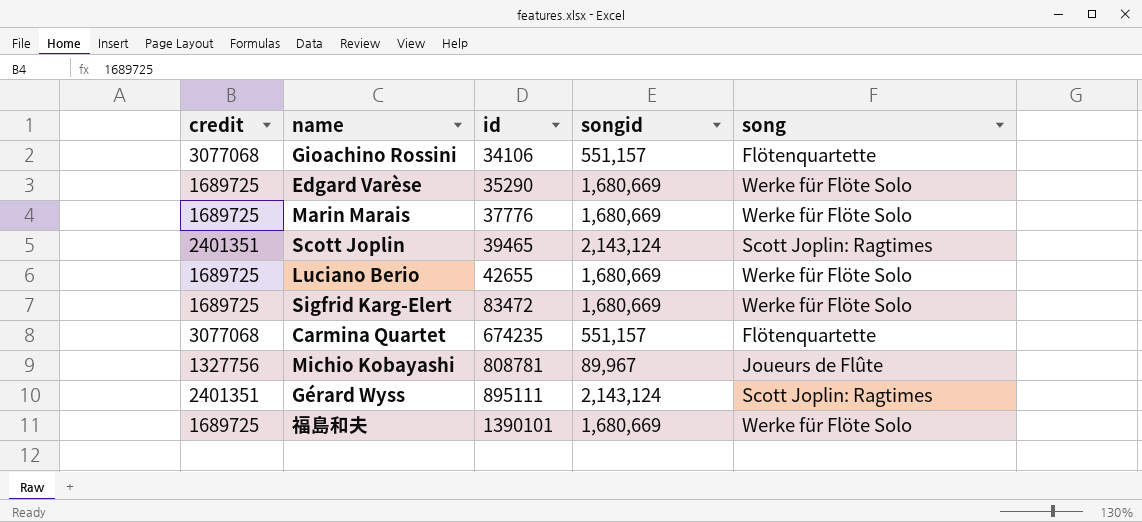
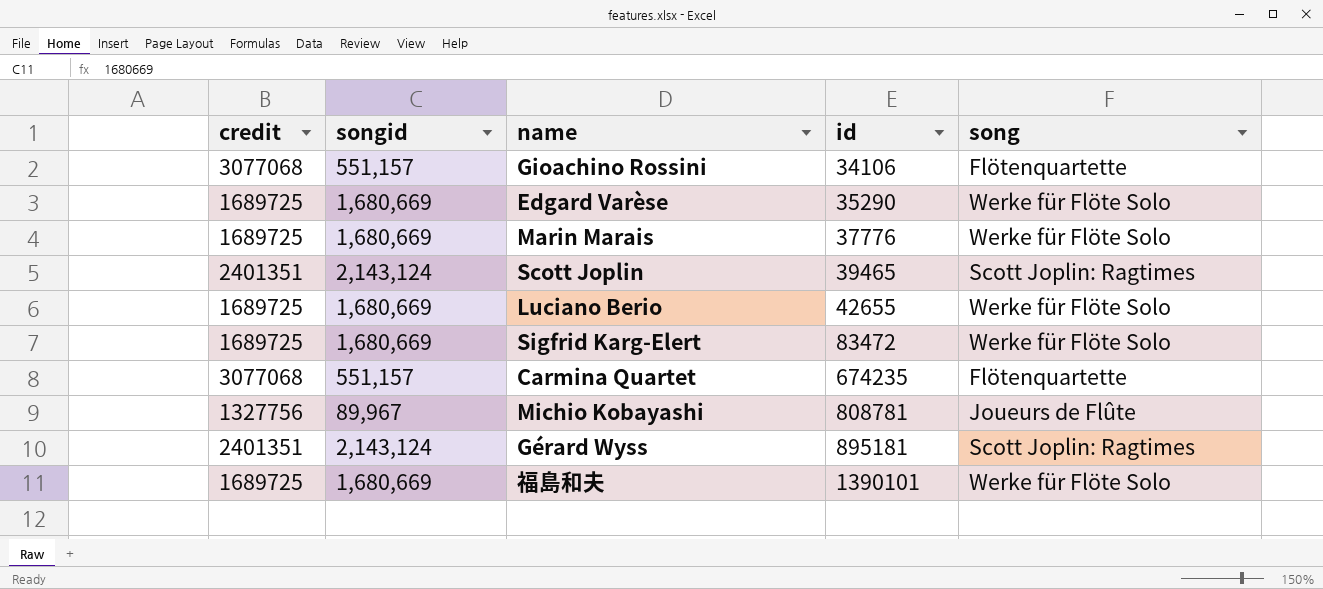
column songid | position: 4 -> 2
Gérard Wyss | id: 895111 -> 895181

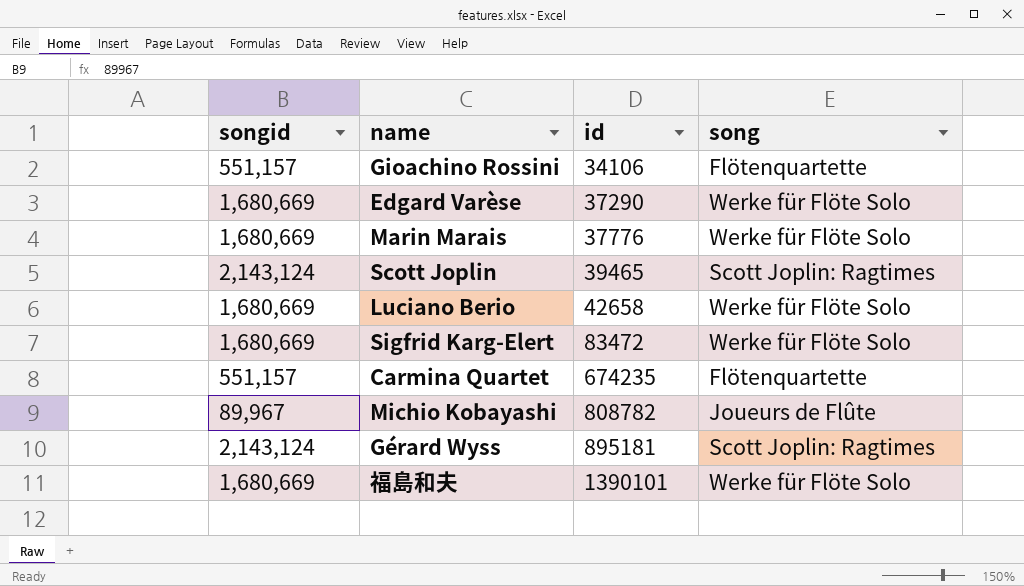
column credit | position: 1 -> none
Edgard Varèse | id: 35290 -> 37290
Luciano Berio | id: 42655 -> 42658
Michio Kobayashi | id: 808781 -> 808782

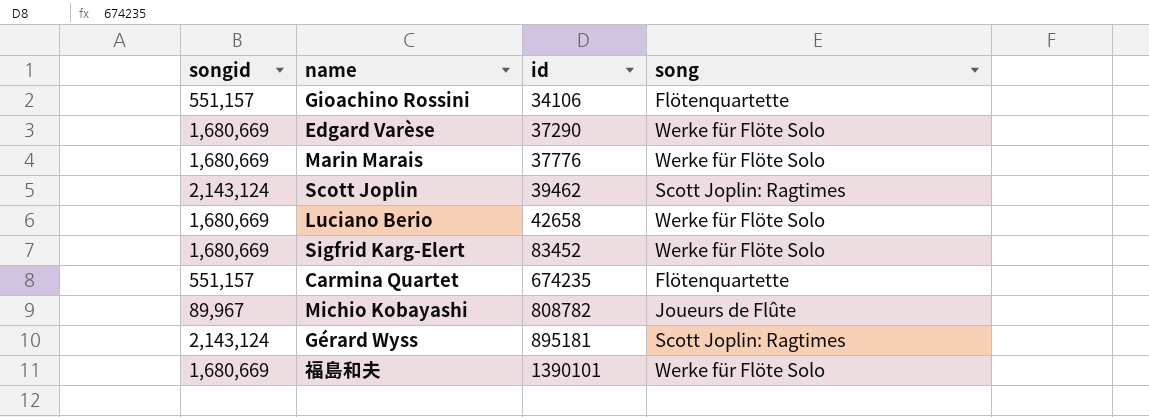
Scott Joplin | id: 39465 -> 39462
Sigfrid Karg-Elert | id: 83472 -> 83452

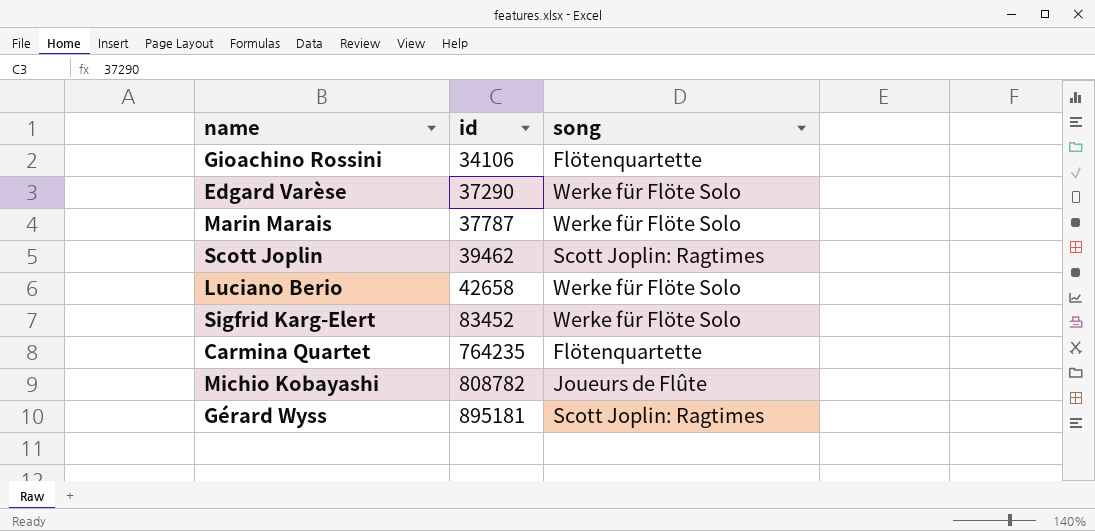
column songid | position: 1 -> none
row 福島和夫: 1,680,669 | 1390101 | Werke für Flöte Solo -> none
Marin Marais | id: 37776 -> 37787
Carmina Quartet | id: 674235 -> 764235

